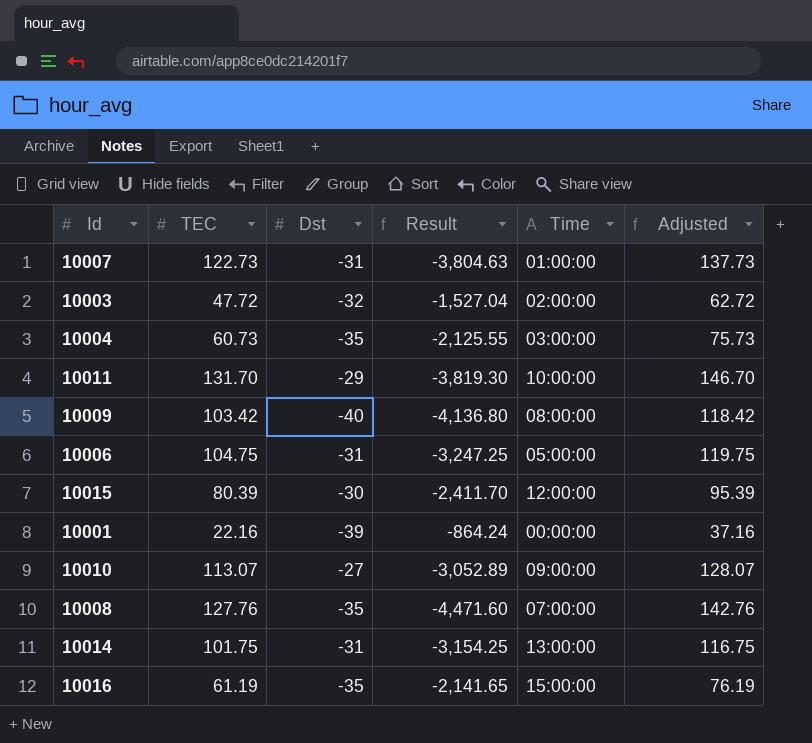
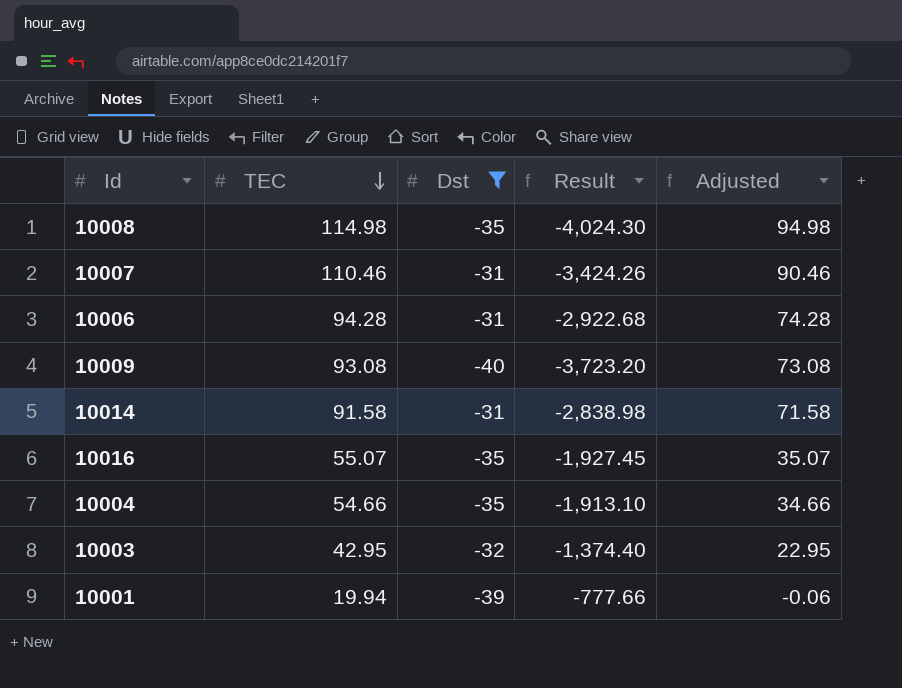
filter: none -> Dst <= -31
row order: none -> TEC descending
column Time | position: 5 -> none
column Adjusted | formula: [TEC] + 15 -> [TEC] - 20
10008 | TEC: 127.76 -> 114.98
10008 | Result: -4,471.60 -> -4,024.30
10007 | TEC: 122.73 -> 110.46
10007 | Result: -3,804.63 -> -3,424.26
10006 | TEC: 104.75 -> 94.28
10006 | Result: -3,247.25 -> -2,922.68
10009 | TEC: 103.42 -> 93.08
10009 | Result: -4,136.80 -> -3,723.20
10014 | TEC: 101.75 -> 91.58
10014 | Result: -3,154.25 -> -2,838.98
10016 | TEC: 61.19 -> 55.07
10016 | Result: -2,141.65 -> -1,927.45
10004 | TEC: 60.73 -> 54.66
10004 | Result: -2,125.55 -> -1,913.10
10003 | TEC: 47.72 -> 42.95
10003 | Result: -1,527.04 -> -1,374.40
10001 | TEC: 22.16 -> 19.94
10001 | Result: -864.24 -> -777.66

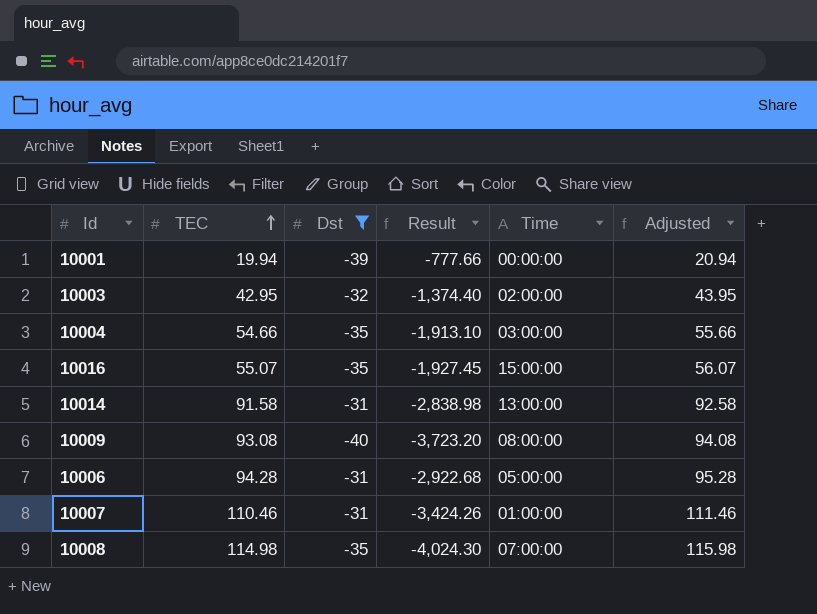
row order: TEC descending -> TEC ascending
column Time | position: none -> 5
column Adjusted | formula: [TEC] - 20 -> [TEC] + 1

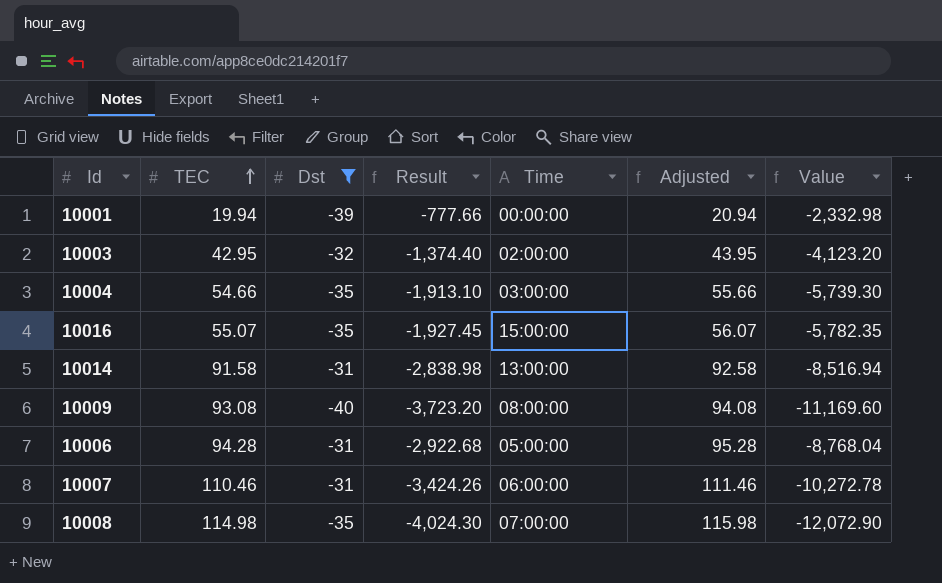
column Value | formula: none -> [Result] * 3
10007 | Time: 01:00:00 -> 06:00:00

